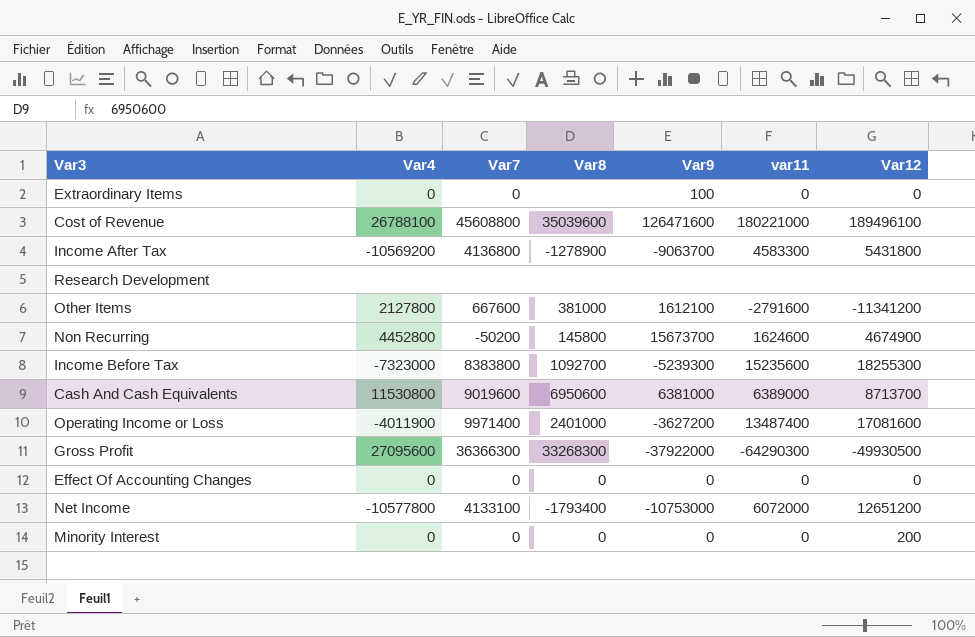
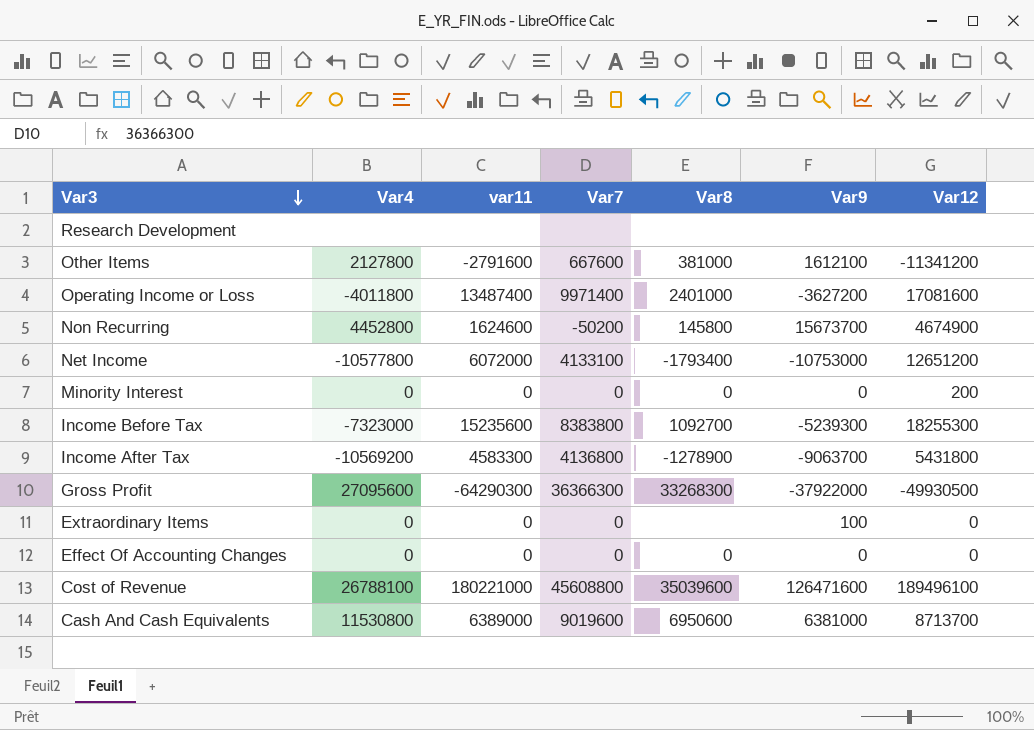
row order: none -> Var3 descending
column var11 | position: 6 -> 3
Operating Income or Loss | Var4: -4011900 -> -4011800

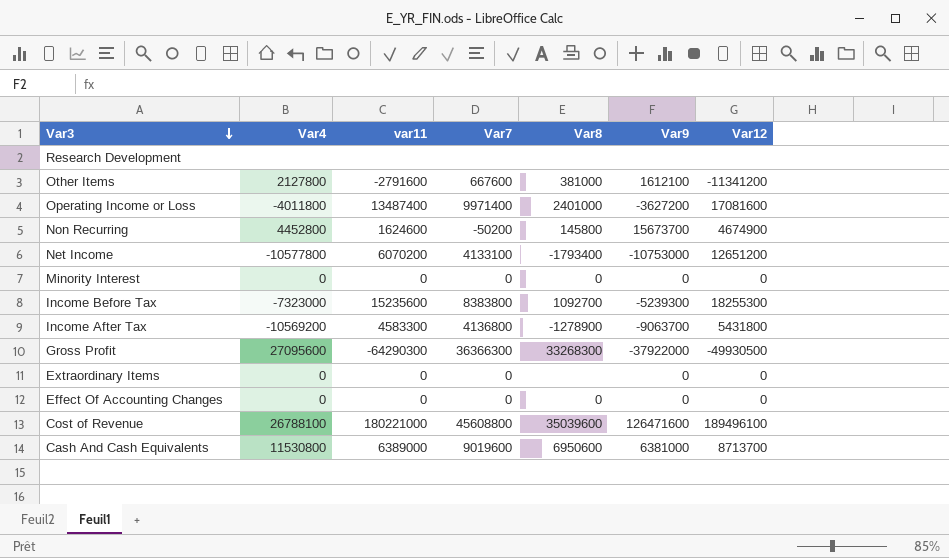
Net Income | var11: 6072000 -> 6070200
Minority Interest | Var12: 200 -> 0
Extraordinary Items | Var9: 100 -> 0

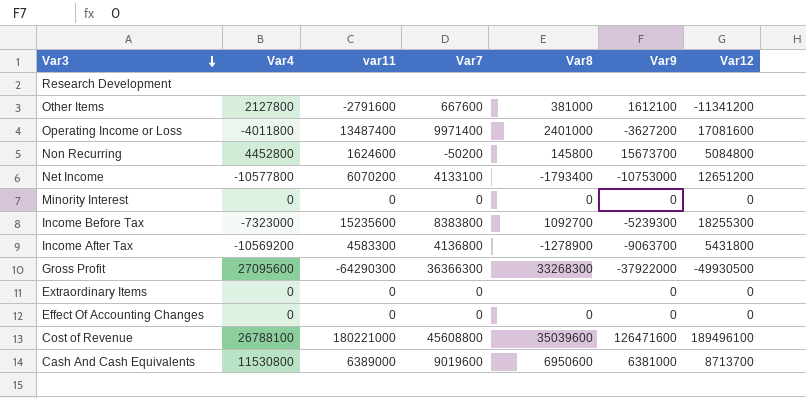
Non Recurring | Var12: 4674900 -> 5084800

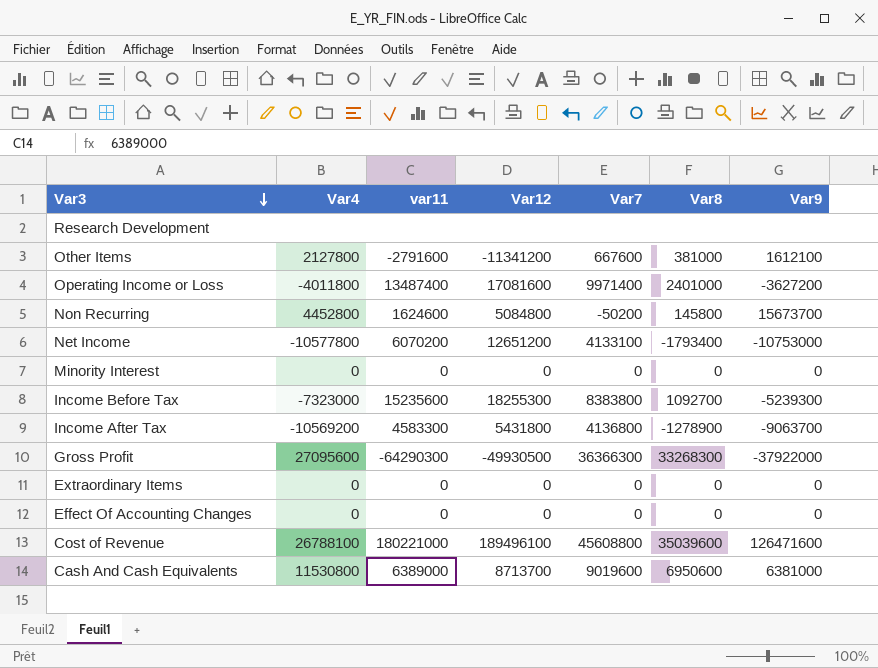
column Var12 | position: 7 -> 4
Extraordinary Items | Var8: none -> 0

